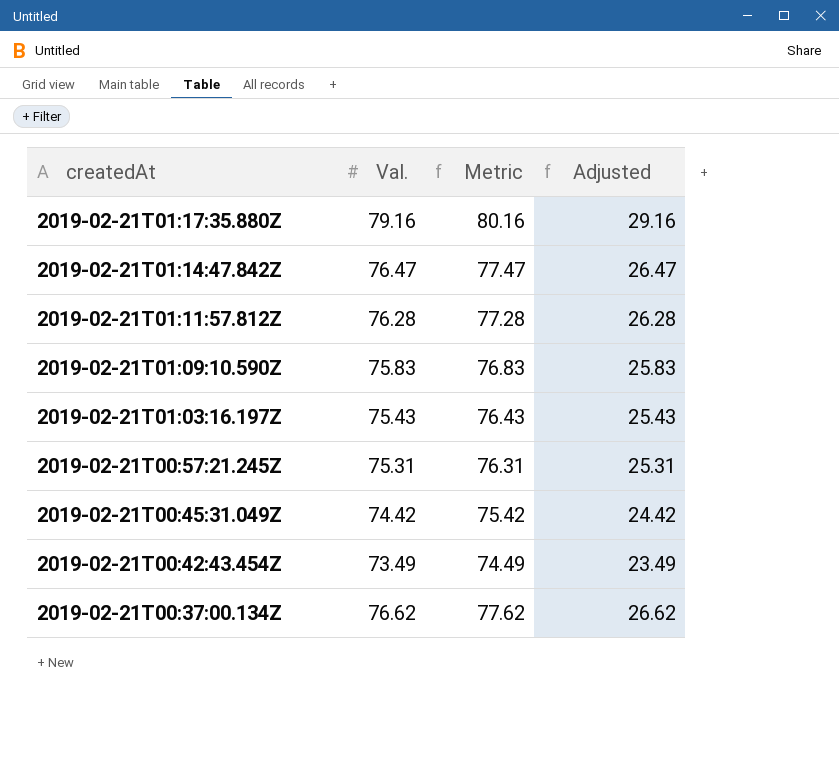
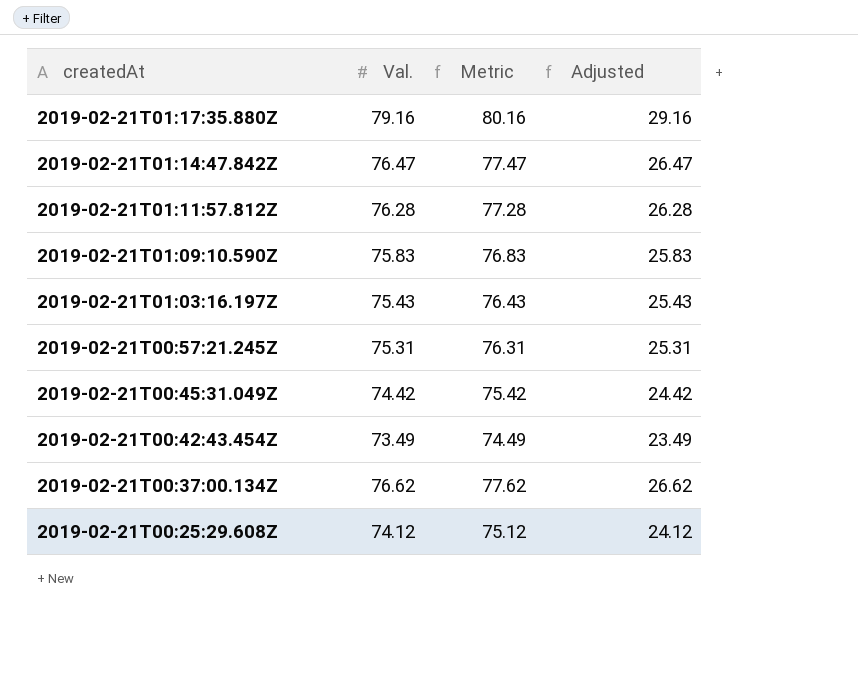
row 2019-02-21T00:25:29.608Z: none -> 74.12 | 75.12 | 24.12

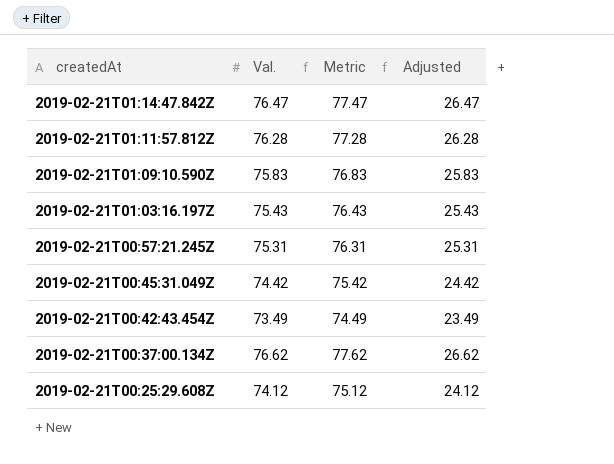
row 2019-02-21T01:17:35.880Z: 79.16 | 80.16 | 29.16 -> none

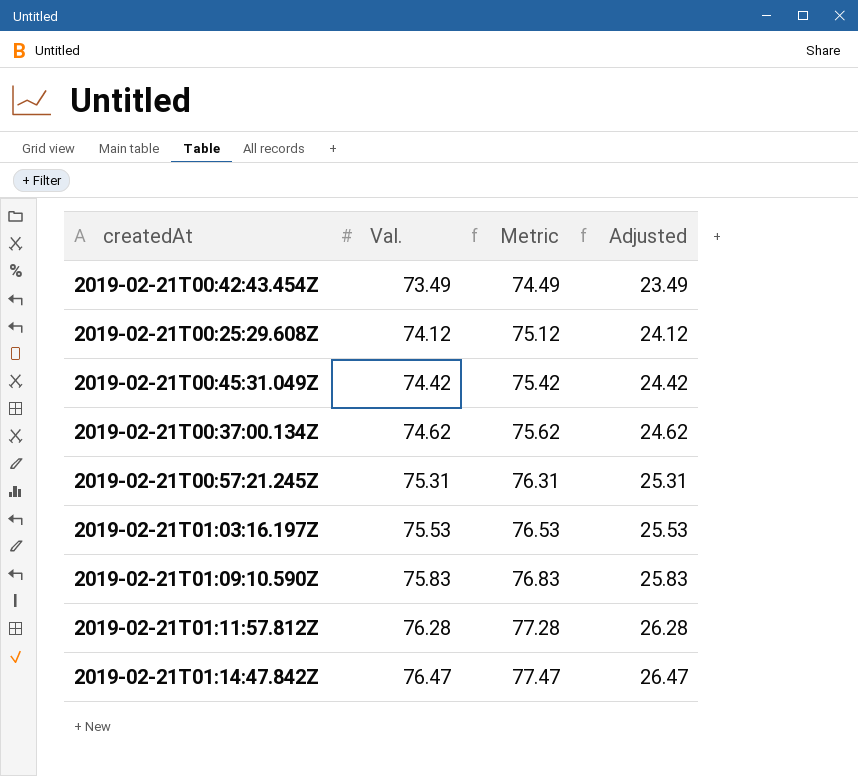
row order: createdAt descending -> Val. ascending
2019-02-21T00:37:00.134Z | Val.: 76.62 -> 74.62
2019-02-21T00:37:00.134Z | Metric: 77.62 -> 75.62
2019-02-21T00:37:00.134Z | Adjusted: 26.62 -> 24.62
2019-02-21T01:03:16.197Z | Val.: 75.43 -> 75.53
2019-02-21T01:03:16.197Z | Metric: 76.43 -> 76.53
2019-02-21T01:03:16.197Z | Adjusted: 25.43 -> 25.53

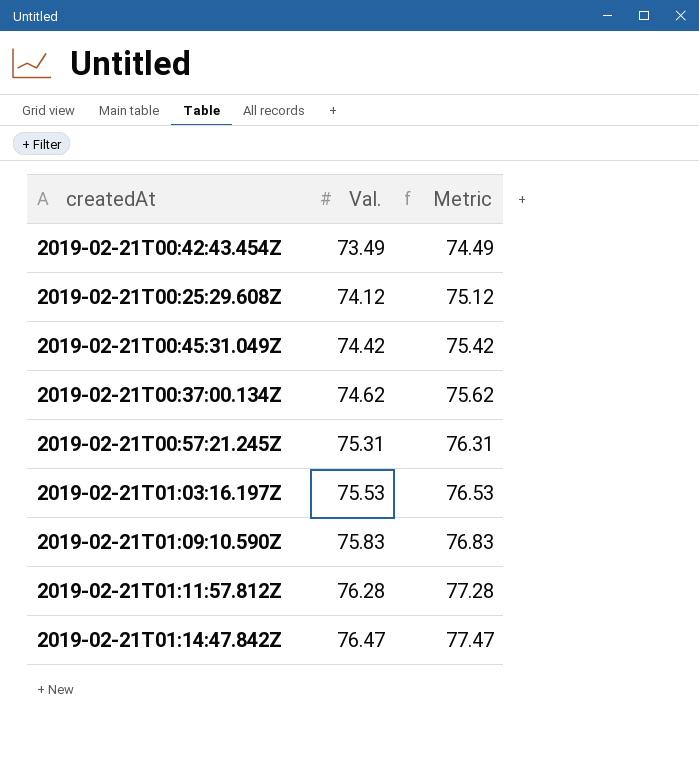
column Adjusted | formula: [Val.] - 50 -> none

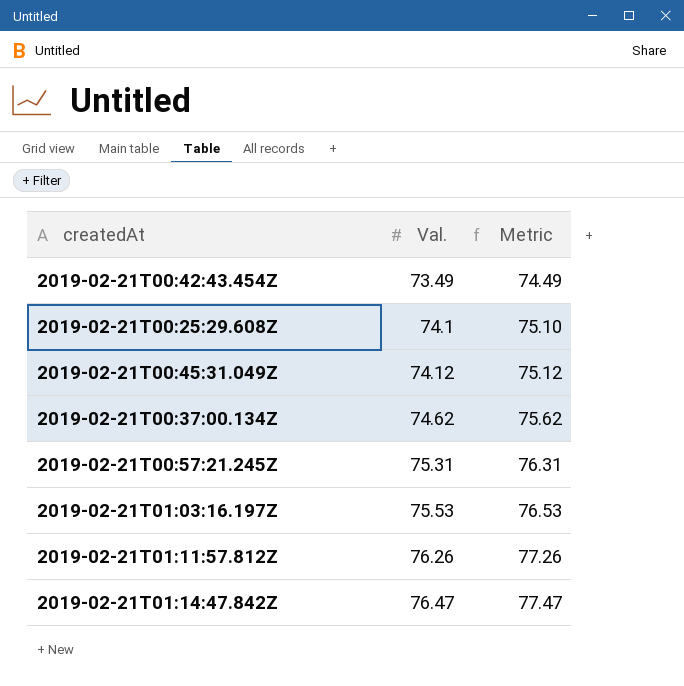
row 2019-02-21T01:09:10.590Z: 75.83 | 76.83 -> none
2019-02-21T00:25:29.608Z | Val.: 74.12 -> 74.1
2019-02-21T00:25:29.608Z | Metric: 75.12 -> 75.10
2019-02-21T00:45:31.049Z | Val.: 74.42 -> 74.12
2019-02-21T00:45:31.049Z | Metric: 75.42 -> 75.12
2019-02-21T01:11:57.812Z | Val.: 76.28 -> 76.26
2019-02-21T01:11:57.812Z | Metric: 77.28 -> 77.26

